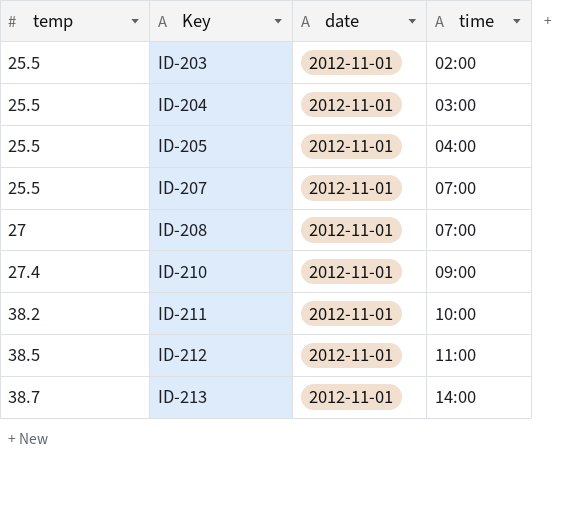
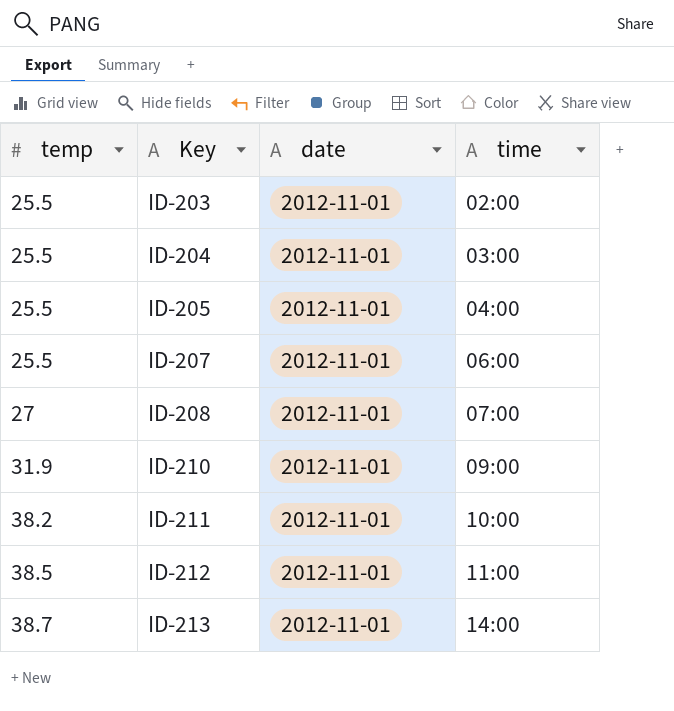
ID-207 | time: 07:00 -> 06:00
ID-210 | temp: 27.4 -> 31.9

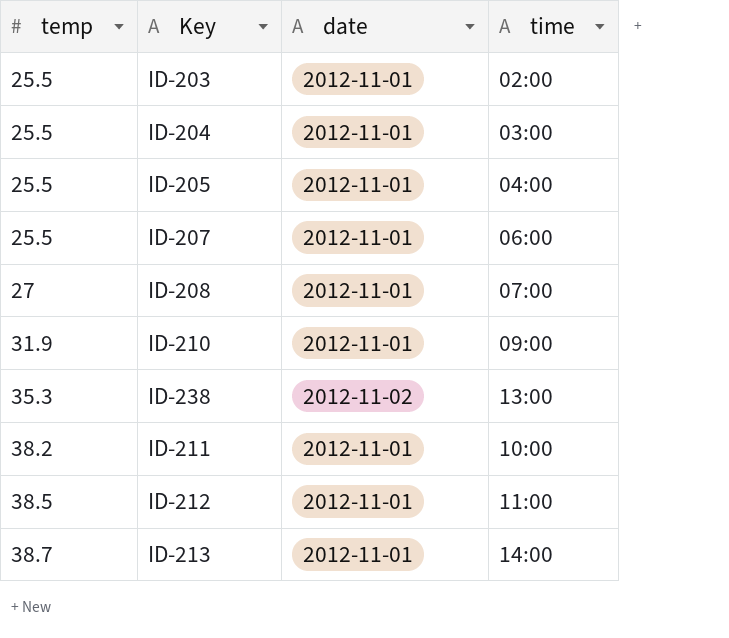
row ID-238: none -> 35.3 | 2012-11-02 | 13:00

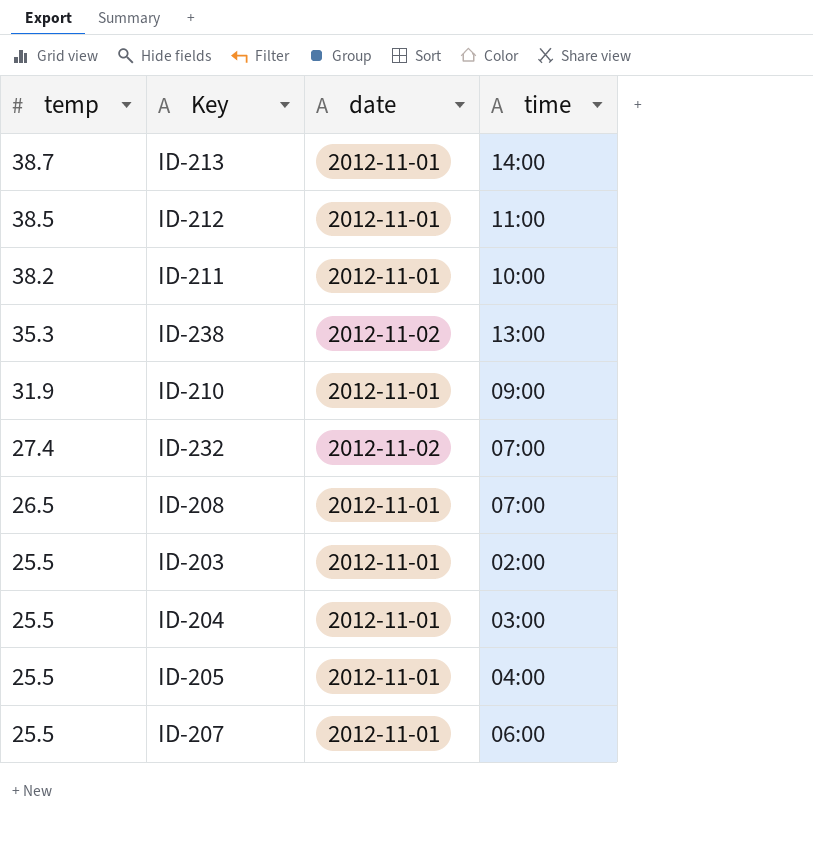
row order: temp ascending -> temp descending
row ID-232: none -> 27.4 | 2012-11-02 | 07:00
ID-208 | temp: 27 -> 26.5

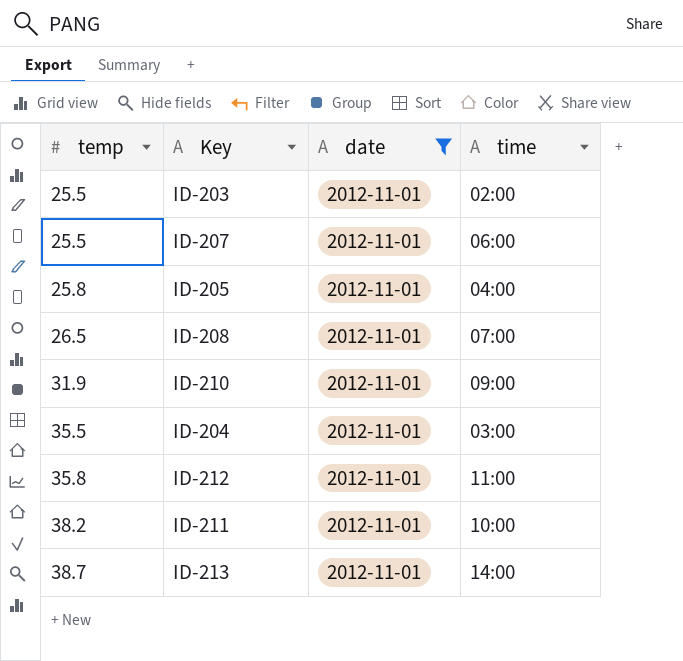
filter: none -> date = 2012-11-01
row order: temp descending -> temp ascending
ID-205 | temp: 25.5 -> 25.8
ID-204 | temp: 25.5 -> 35.5
ID-212 | temp: 38.5 -> 35.8

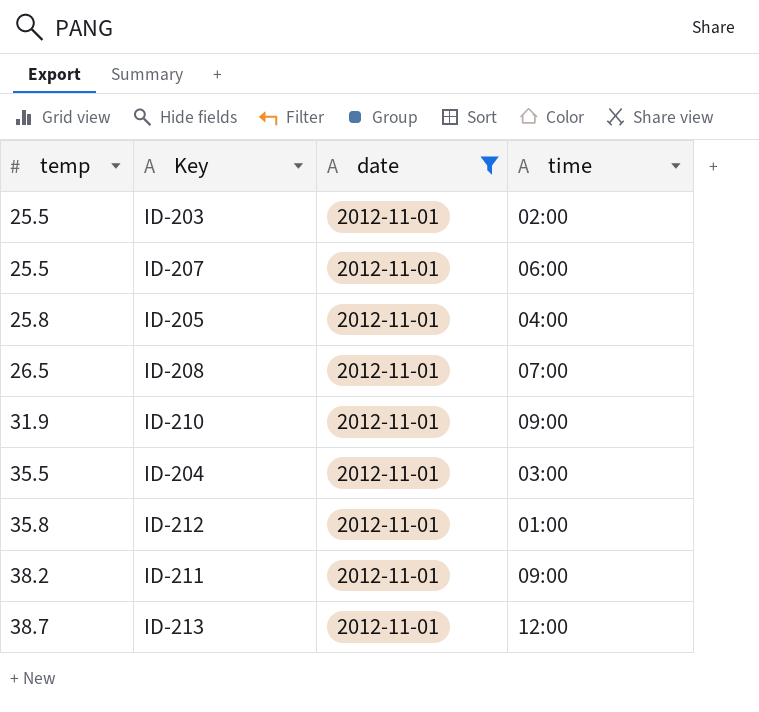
ID-212 | time: 11:00 -> 01:00
ID-211 | time: 10:00 -> 09:00
ID-213 | time: 14:00 -> 12:00

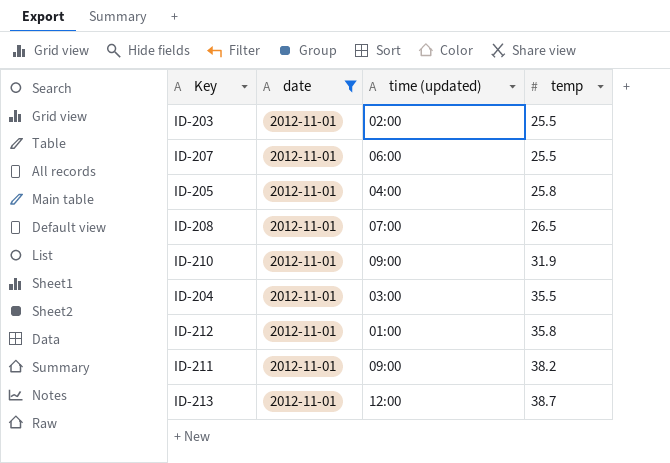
column name: time -> time (updated)
column temp | position: 1 -> 4

